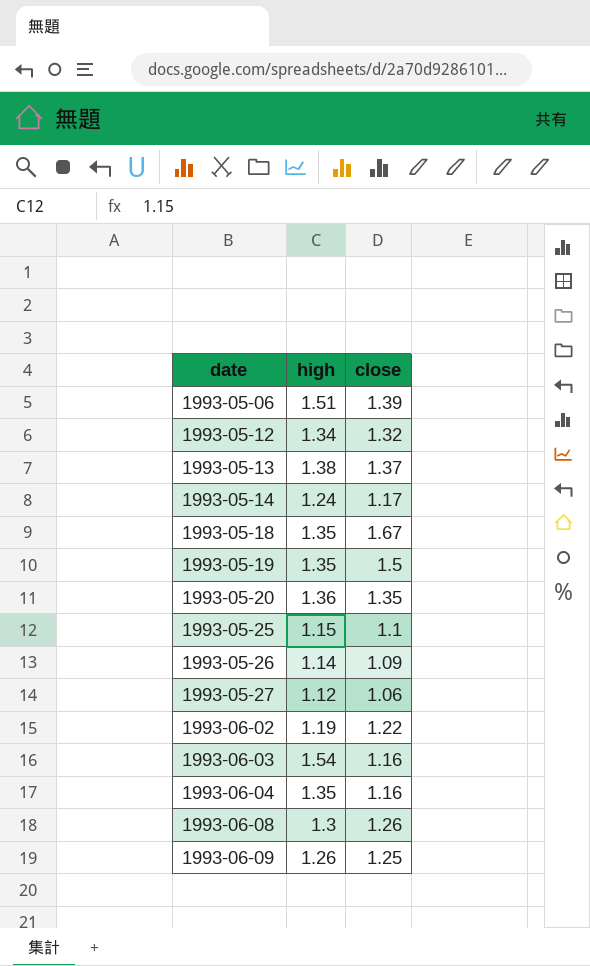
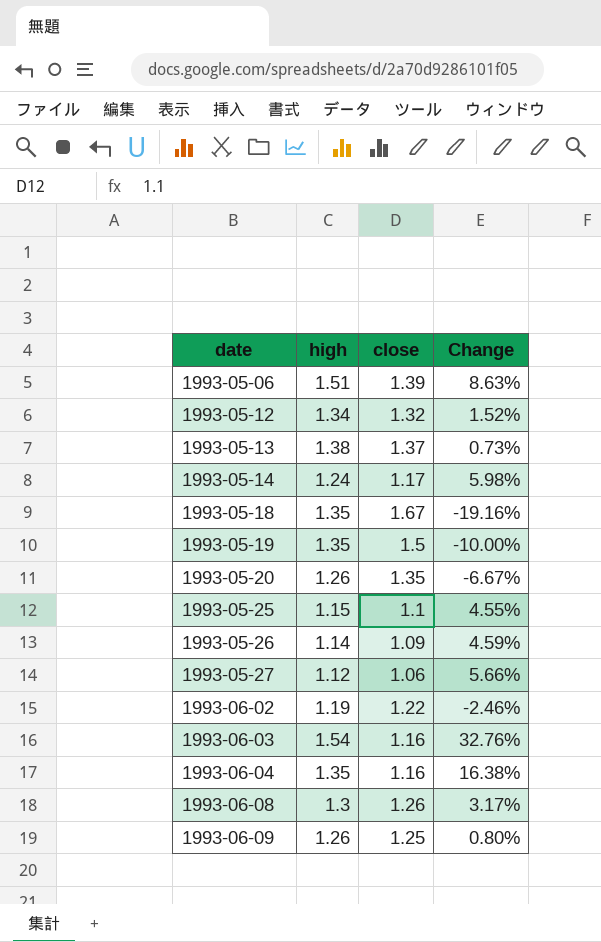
column Change | formula: none -> ([high] - [close]) / [close]
1993-05-20 | high: 1.36 -> 1.26

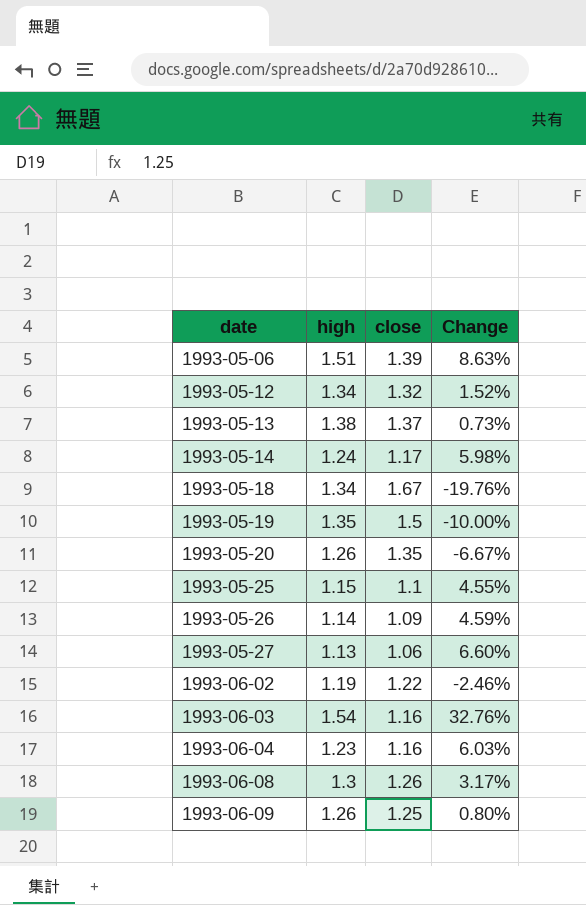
1993-05-18 | high: 1.35 -> 1.34
1993-05-18 | Change: -19.16% -> -19.76%
1993-05-27 | high: 1.12 -> 1.13
1993-05-27 | Change: 5.66% -> 6.60%
1993-06-04 | high: 1.35 -> 1.23
1993-06-04 | Change: 16.38% -> 6.03%

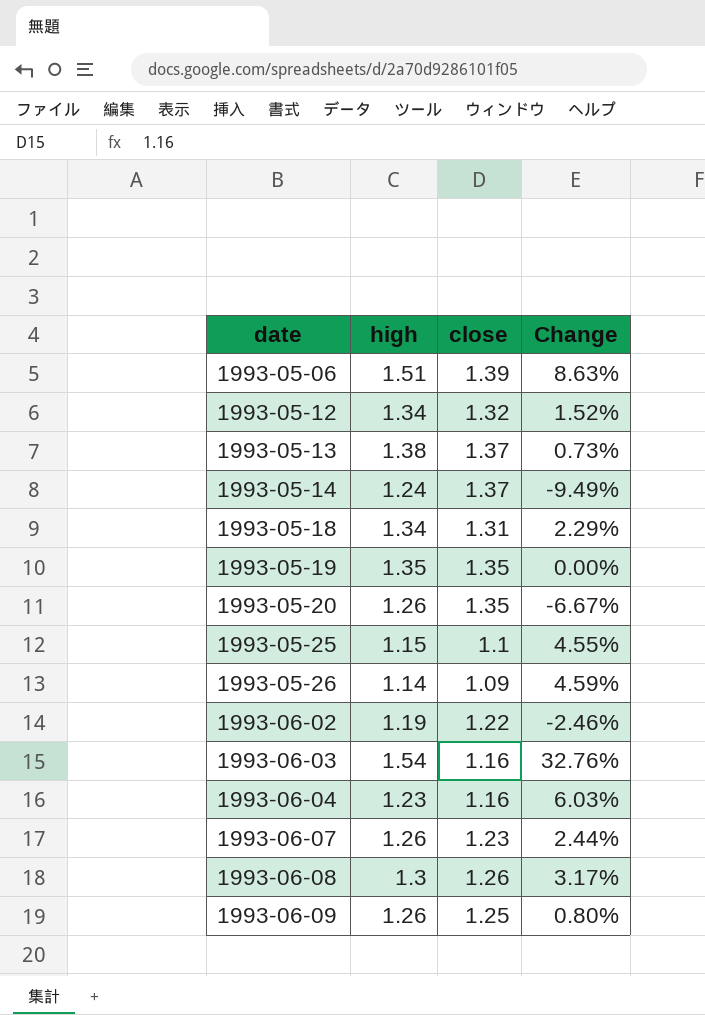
row 1993-05-27: 1.13 | 1.06 | 6.60% -> none
1993-05-14 | close: 1.17 -> 1.37
1993-05-14 | Change: 5.98% -> -9.49%
1993-05-18 | close: 1.67 -> 1.31
1993-05-18 | Change: -19.76% -> 2.29%
1993-05-19 | close: 1.5 -> 1.35
1993-05-19 | Change: -10.00% -> 0.00%
row 1993-06-07: none -> 1.26 | 1.23 | 2.44%

